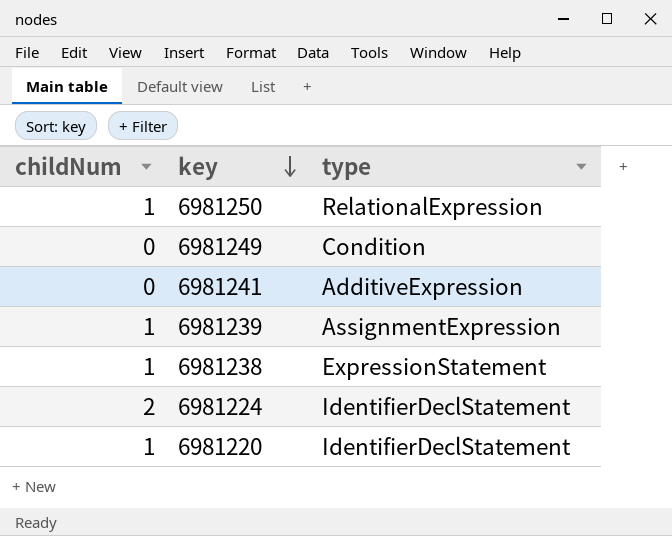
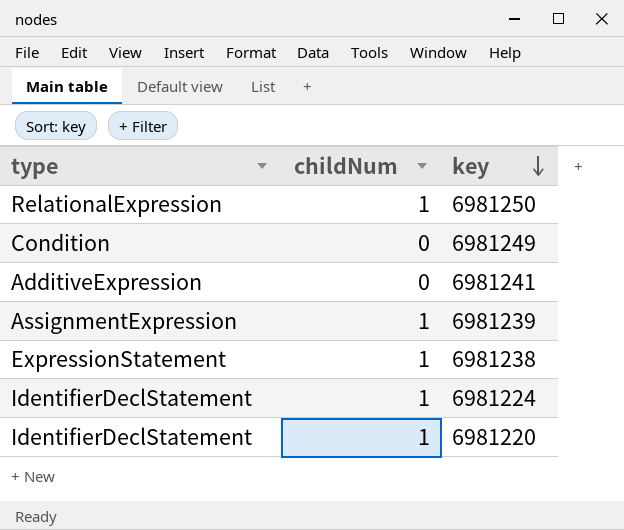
column type | position: 3 -> 1
6981224 | childNum: 2 -> 1

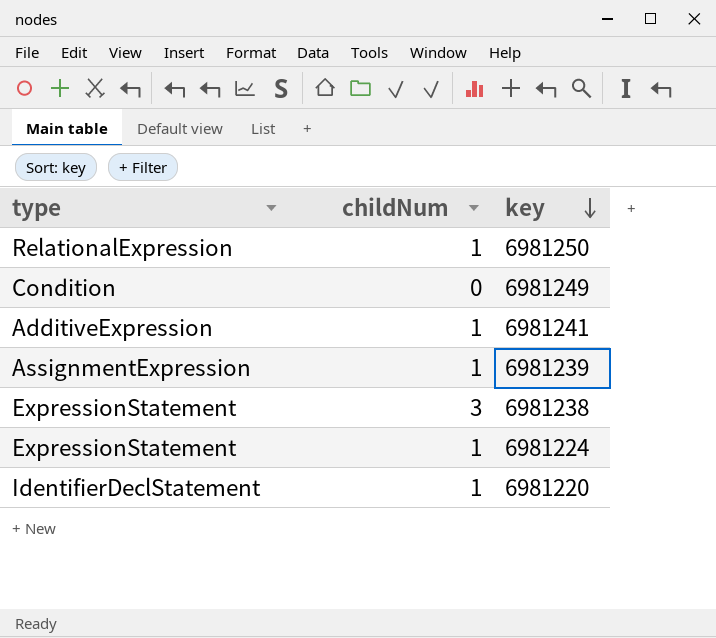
6981241 | childNum: 0 -> 1
6981238 | childNum: 1 -> 3
6981224 | type: IdentifierDeclStatement -> ExpressionStatement

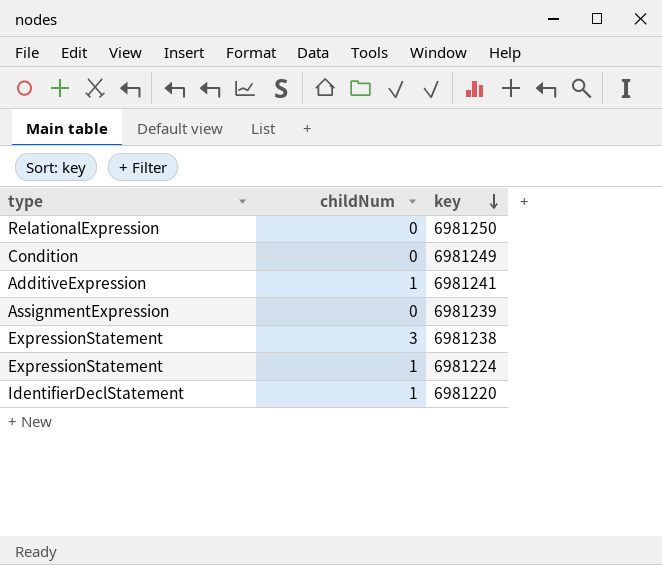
6981250 | childNum: 1 -> 0
6981239 | childNum: 1 -> 0

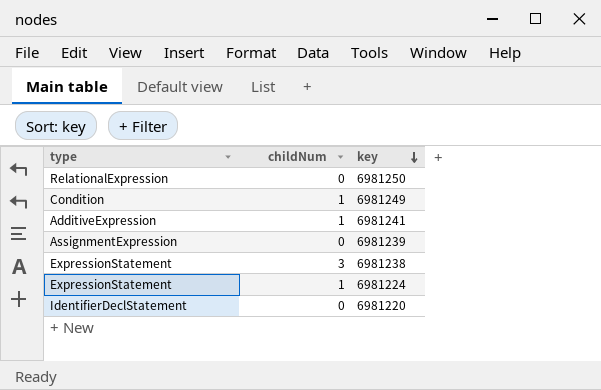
6981249 | childNum: 0 -> 1
6981220 | childNum: 1 -> 0

